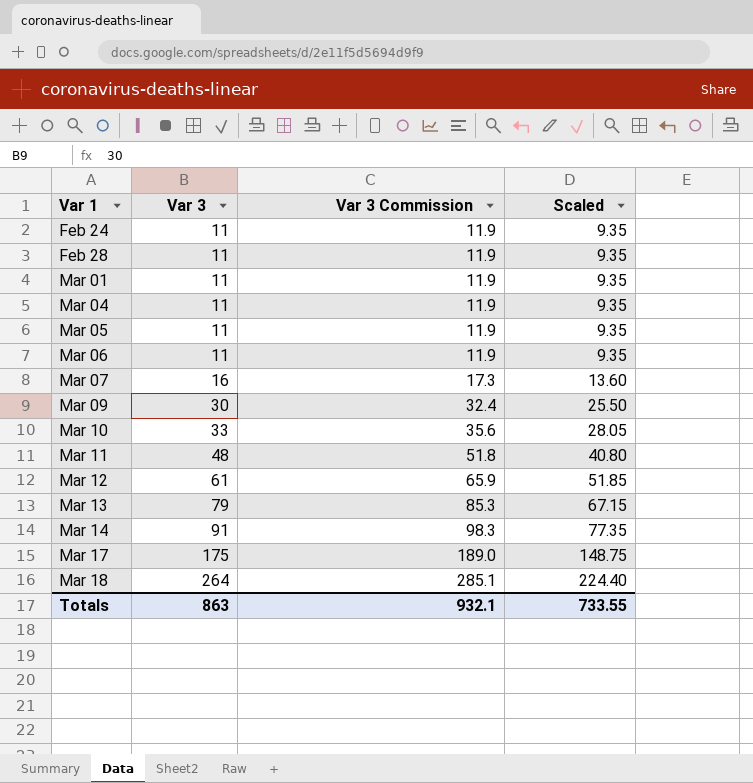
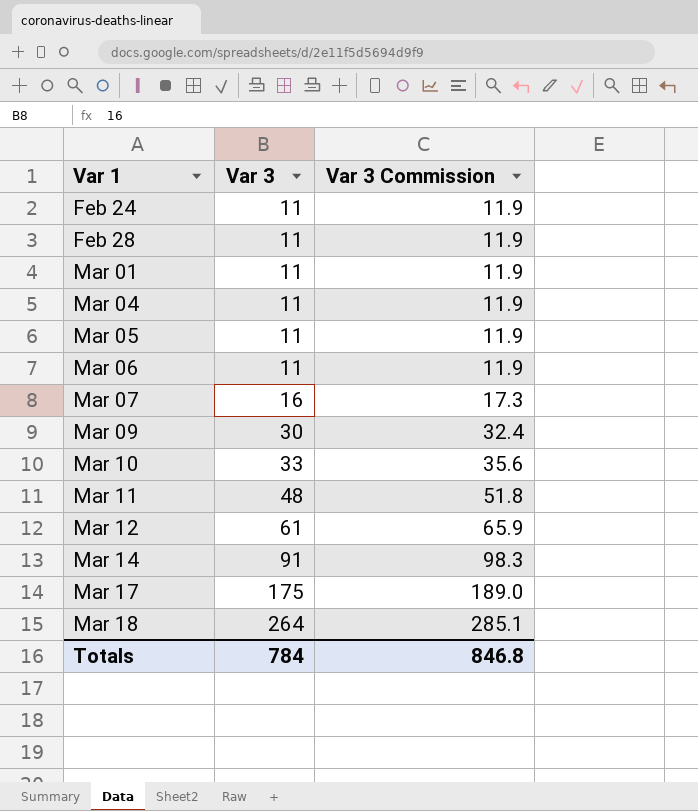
column Scaled | formula: [Var 3] * 0.85 -> none
row Mar 13: 79 | 85.3 | 67.15 -> none
Totals | Var 3: 863 -> 784
Totals | Var 3 Commission: 932.1 -> 846.8

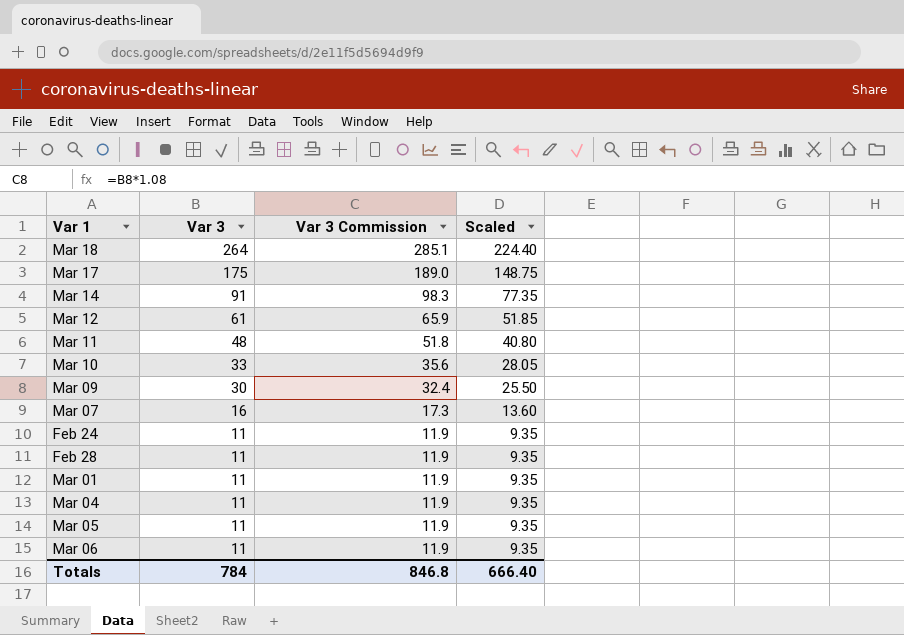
row order: Var 1 ascending -> Var 3 descending
column Scaled | formula: none -> [Var 3] * 0.85

